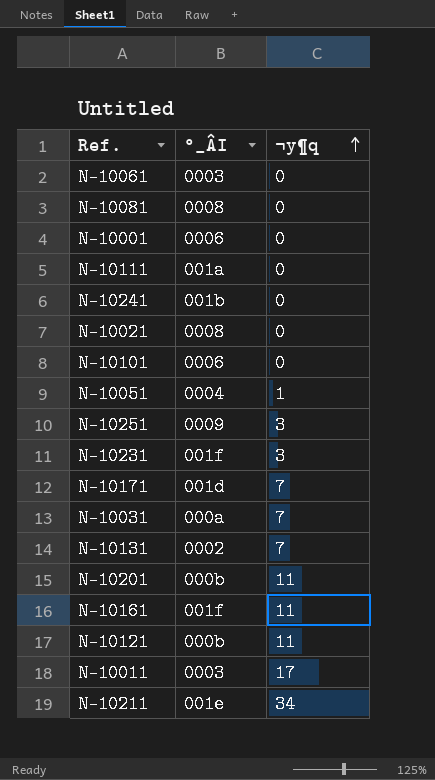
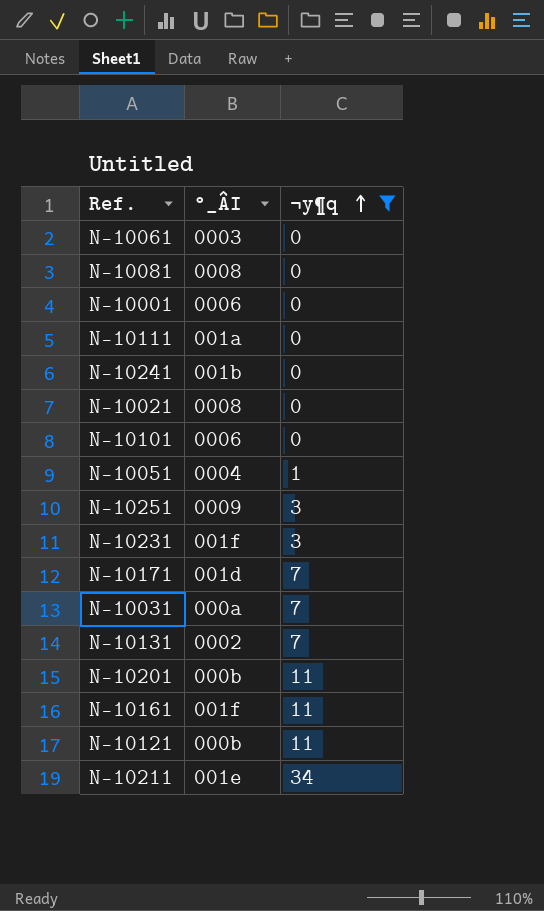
filter: none -> ¬y¶q != 17

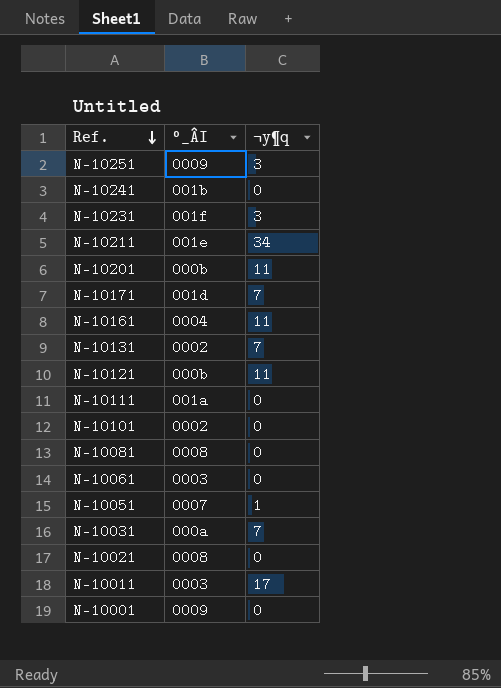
filter: ¬y¶q != 17 -> none
row order: ¬y¶q ascending -> Ref. descending
N-10161 | °_ÂI: 001f -> 0004
N-10101 | °_ÂI: 0006 -> 0002
N-10051 | °_ÂI: 0004 -> 0007
N-10001 | °_ÂI: 0006 -> 0009

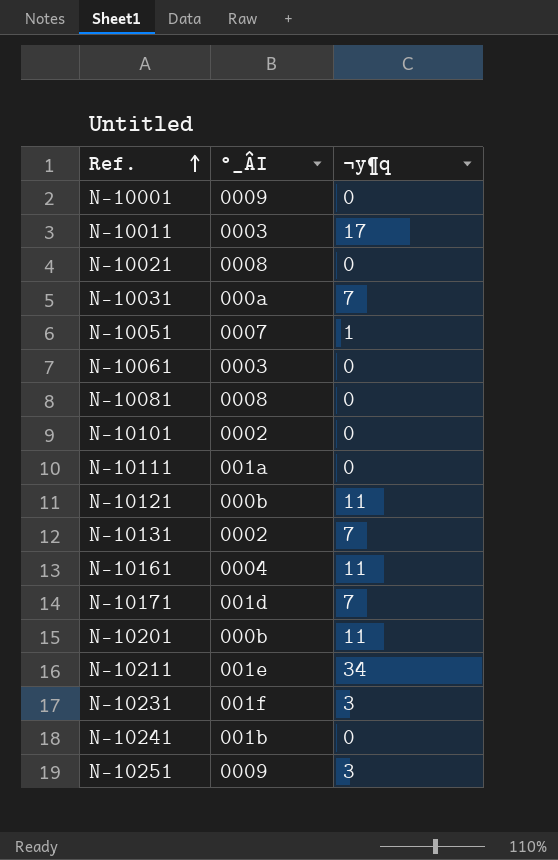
row order: Ref. descending -> Ref. ascending

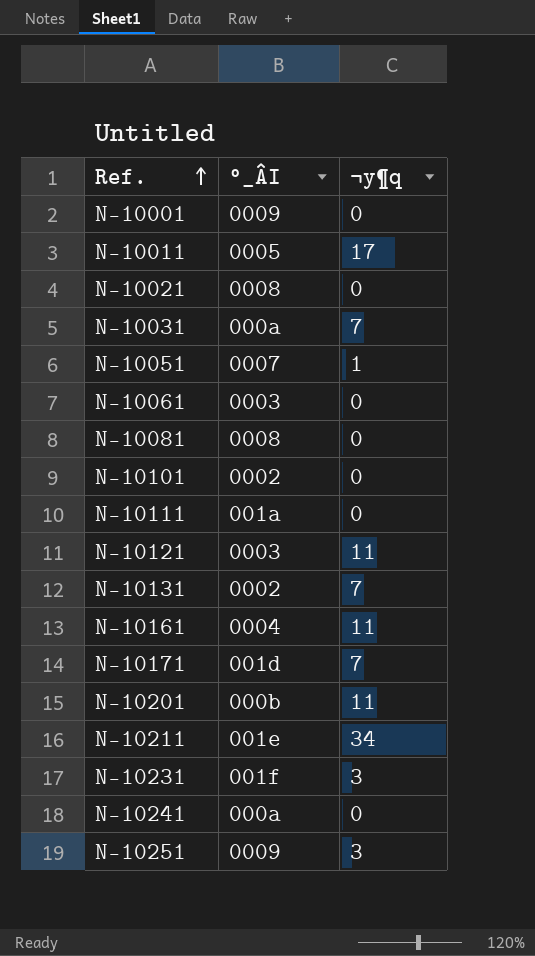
N-10011 | °_ÂI: 0003 -> 0005
N-10121 | °_ÂI: 000b -> 0003
N-10241 | °_ÂI: 001b -> 000a

